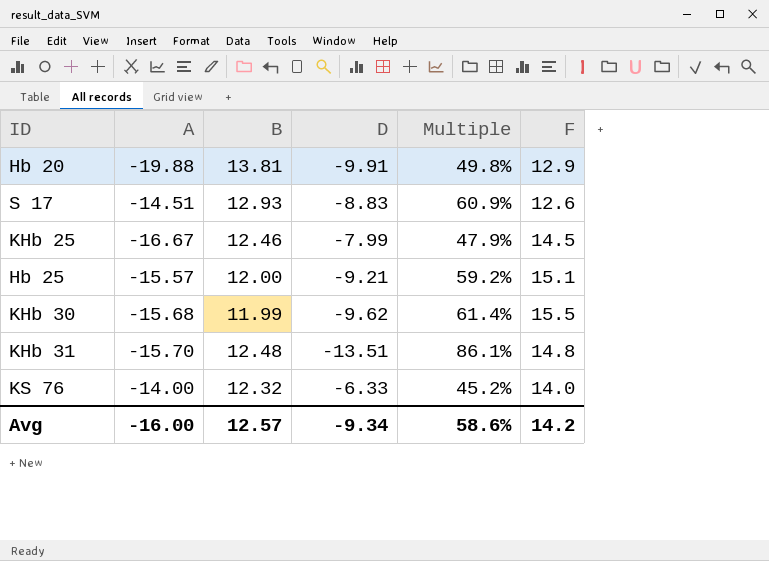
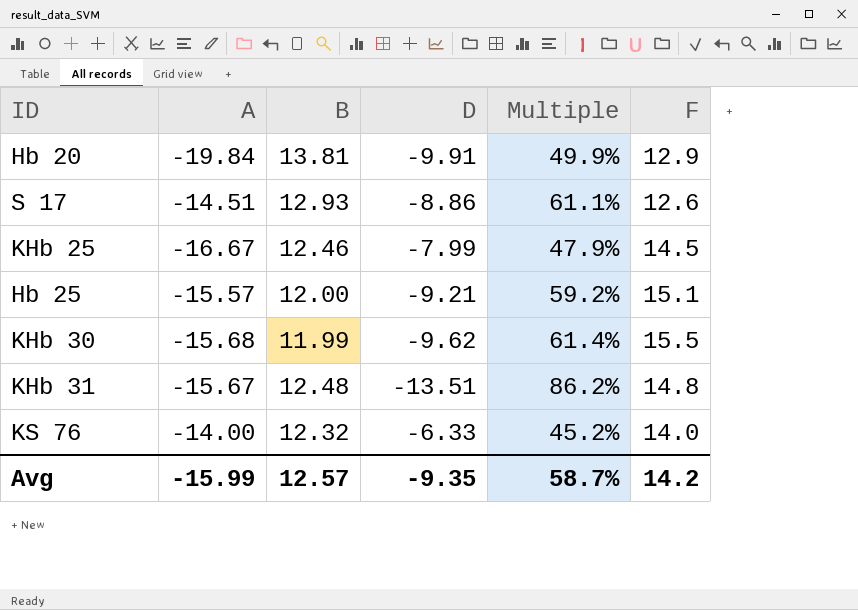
Hb 20 | A: -19.88 -> -19.84
Hb 20 | Multiple: 49.8% -> 49.9%
S 17 | D: -8.83 -> -8.86
S 17 | Multiple: 60.9% -> 61.1%
KHb 31 | A: -15.70 -> -15.67
KHb 31 | Multiple: 86.1% -> 86.2%
Avg | A: -16.00 -> -15.99
Avg | D: -9.34 -> -9.35
Avg | Multiple: 58.6% -> 58.7%

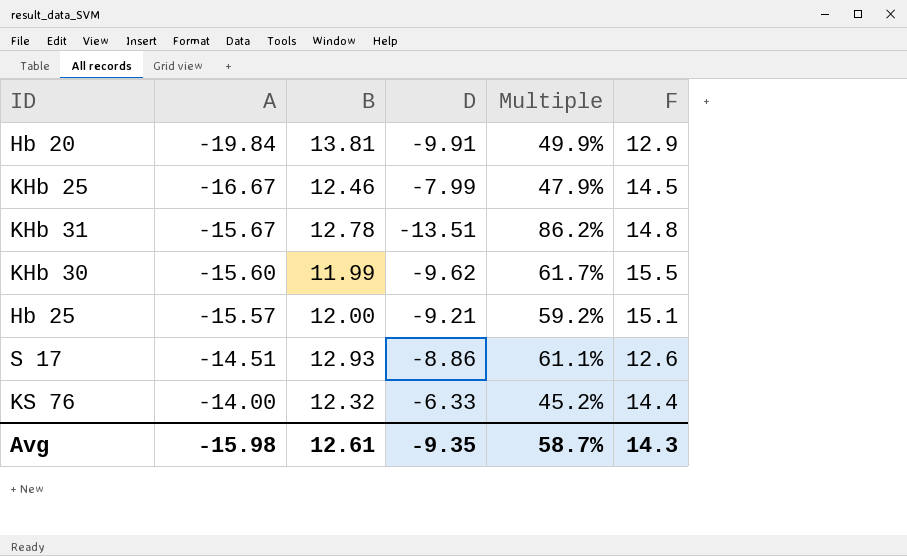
row order: none -> A ascending
KHb 31 | B: 12.48 -> 12.78
KHb 30 | A: -15.68 -> -15.60
KHb 30 | Multiple: 61.4% -> 61.7%
KS 76 | F: 14.0 -> 14.4
Avg | A: -15.99 -> -15.98
Avg | B: 12.57 -> 12.61
Avg | F: 14.2 -> 14.3

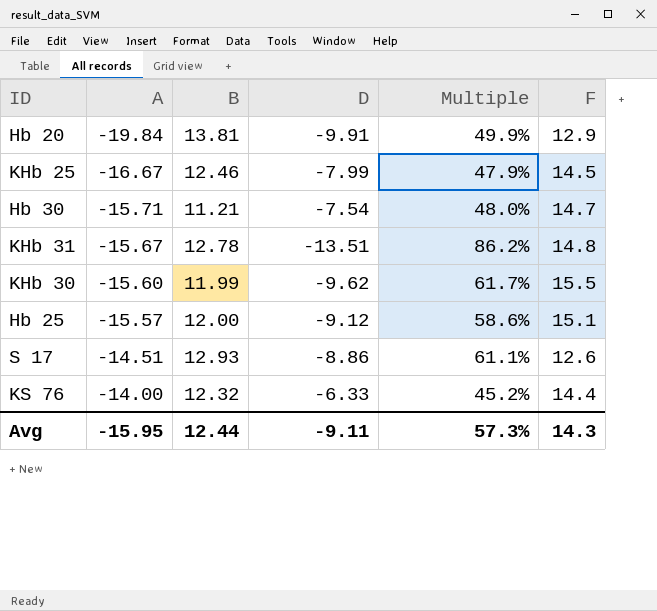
row Hb 30: none -> -15.71 | 11.21 | -7.54 | 48.0% | 14.7
Hb 25 | D: -9.21 -> -9.12
Hb 25 | Multiple: 59.2% -> 58.6%
Avg | A: -15.98 -> -15.95
Avg | B: 12.61 -> 12.44
Avg | D: -9.35 -> -9.11
Avg | Multiple: 58.7% -> 57.3%

